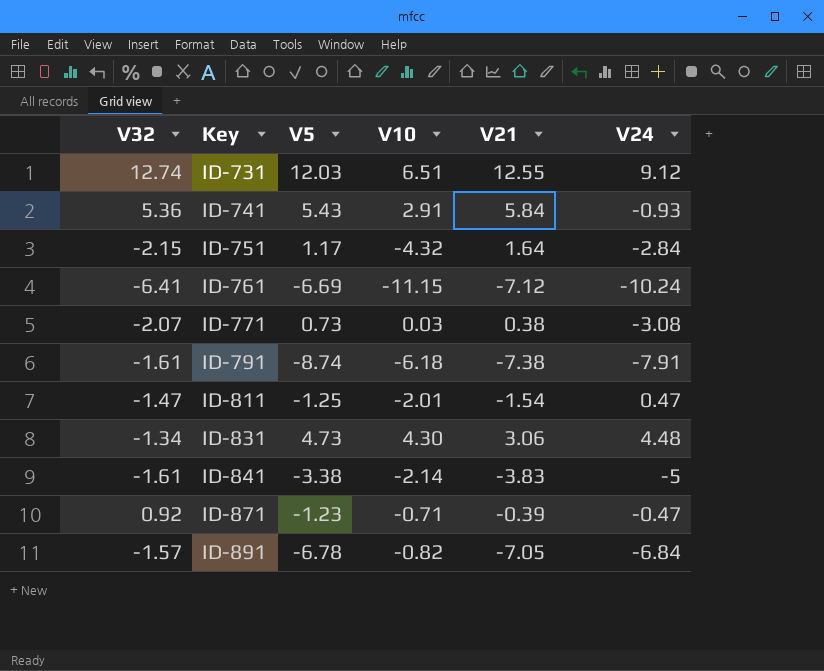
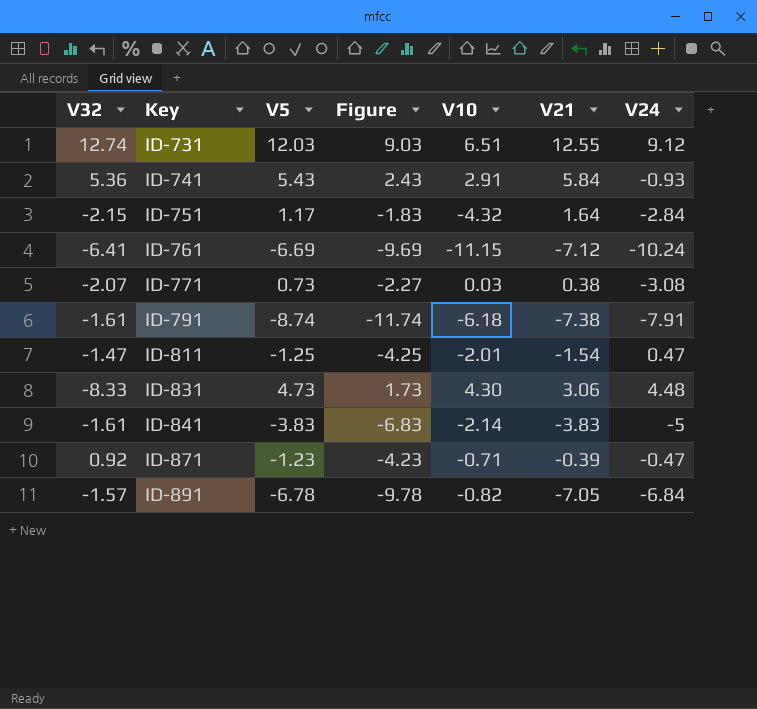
column Figure | formula: none -> [V5] - 3
ID-831 | V32: -1.34 -> -8.33
ID-841 | V5: -3.38 -> -3.83

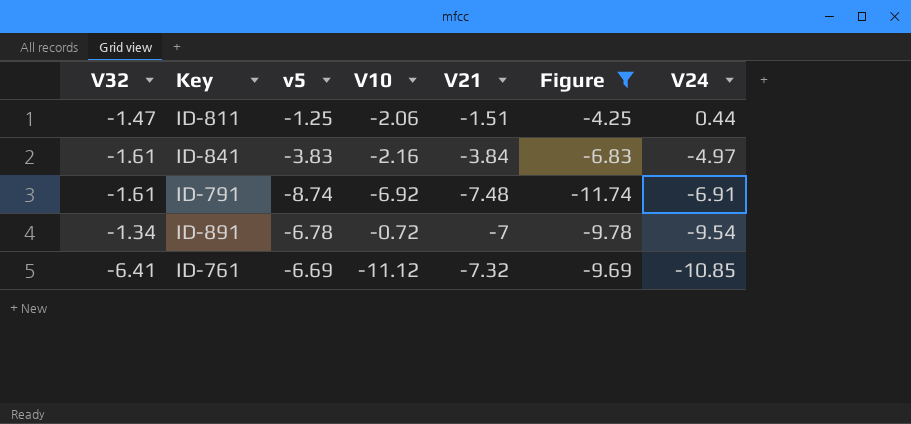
filter: none -> Figure <= -4.25
row order: Key ascending -> V24 descending
column name: V5 -> v5
column Figure | position: 4 -> 6
ID-811 | V10: -2.01 -> -2.06
ID-811 | V21: -1.54 -> -1.51
ID-811 | V24: 0.47 -> 0.44
ID-841 | V10: -2.14 -> -2.16
ID-841 | V21: -3.83 -> -3.84
ID-841 | V24: -5 -> -4.97
ID-791 | V10: -6.18 -> -6.92
ID-791 | V21: -7.38 -> -7.48
ID-791 | V24: -7.91 -> -6.91
ID-891 | V32: -1.57 -> -1.34
ID-891 | V10: -0.82 -> -0.72
ID-891 | V21: -7.05 -> -7
ID-891 | V24: -6.84 -> -9.54
ID-761 | V10: -11.15 -> -11.12
ID-761 | V21: -7.12 -> -7.32
ID-761 | V24: -10.24 -> -10.85

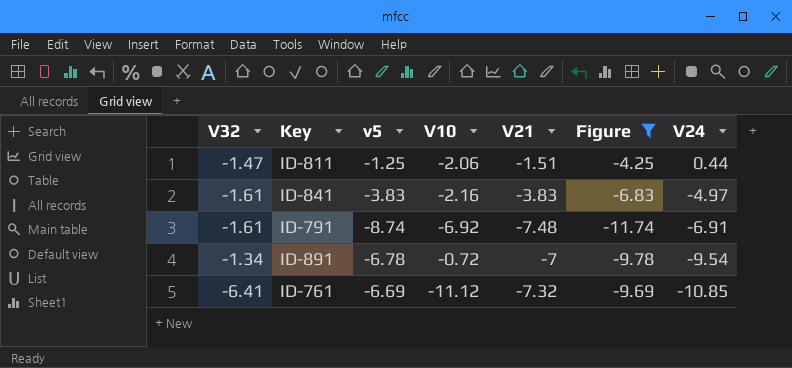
ID-841 | V21: -3.84 -> -3.83

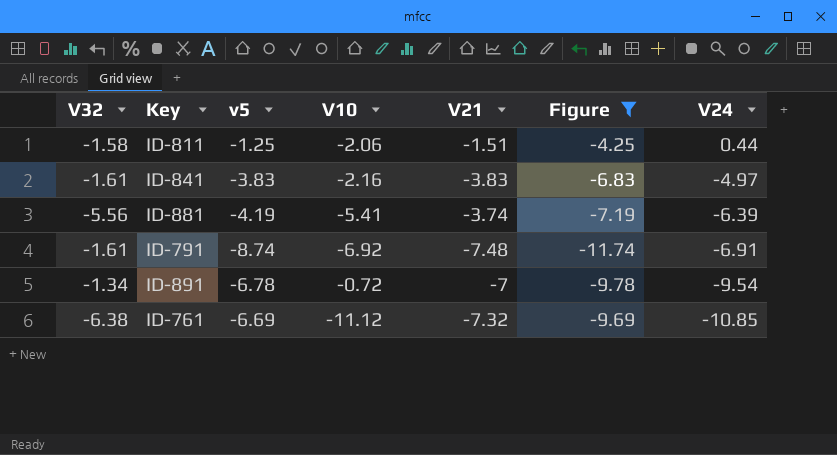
ID-811 | V32: -1.47 -> -1.58
row ID-881: none -> -5.56 | -4.19 | -5.41 | -3.74 | -7.19 | -6.39
ID-761 | V32: -6.41 -> -6.38

